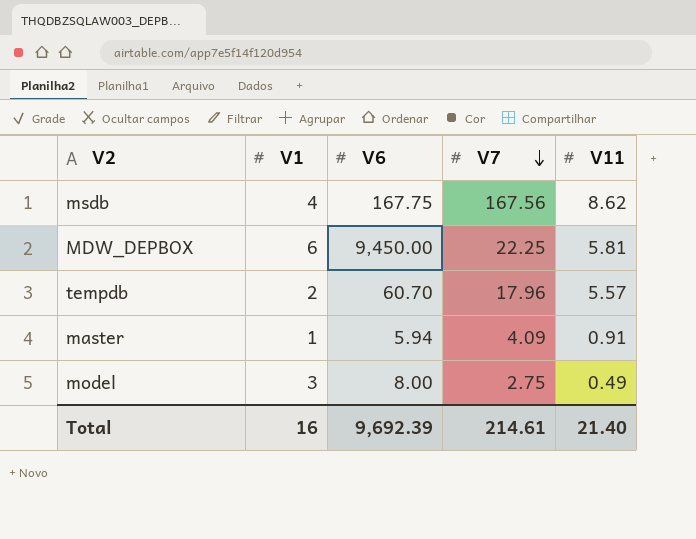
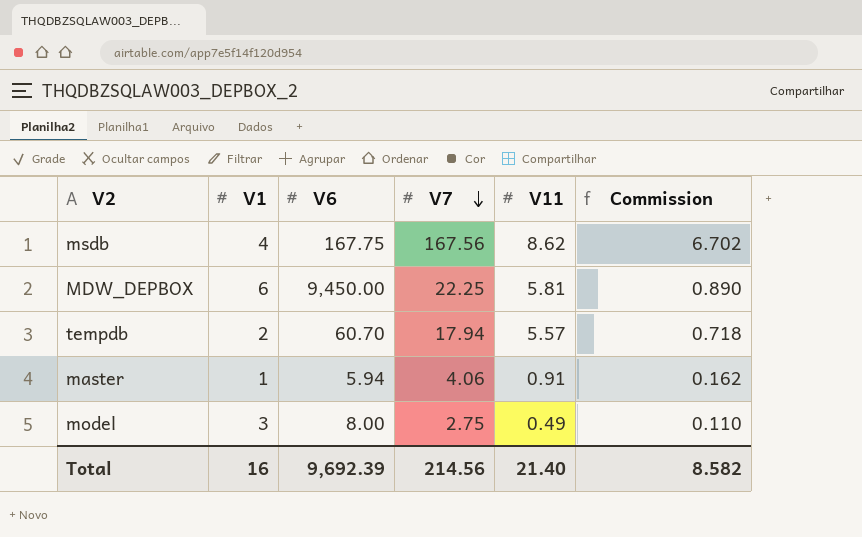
column Commission | formula: none -> [V7] * 0.04
tempdb | V7: 17.96 -> 17.94
master | V7: 4.09 -> 4.06
Total | V7: 214.61 -> 214.56

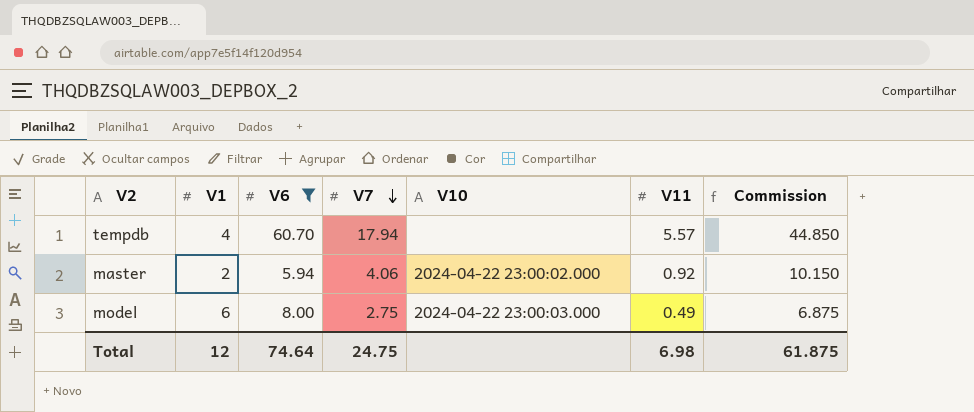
filter: none -> V6 <= 60.70
column V10 | position: none -> 5
column Commission | formula: [V7] * 0.04 -> [V7] * 2.5
tempdb | V1: 2 -> 4
master | V1: 1 -> 2
master | V11: 0.91 -> 0.92
model | V1: 3 -> 6
Total | V1: 16 -> 12
Total | V6: 9,692.39 -> 74.64
Total | V7: 214.56 -> 24.75
Total | V11: 21.40 -> 6.98
Total | Commission: 8.582 -> 61.875

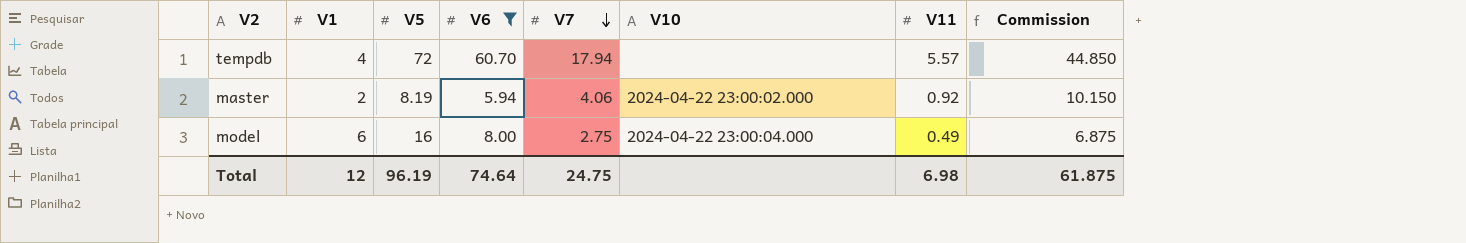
column V5 | position: none -> 3
model | V10: 2024-04-22 23:00:03.000 -> 2024-04-22 23:00:04.000

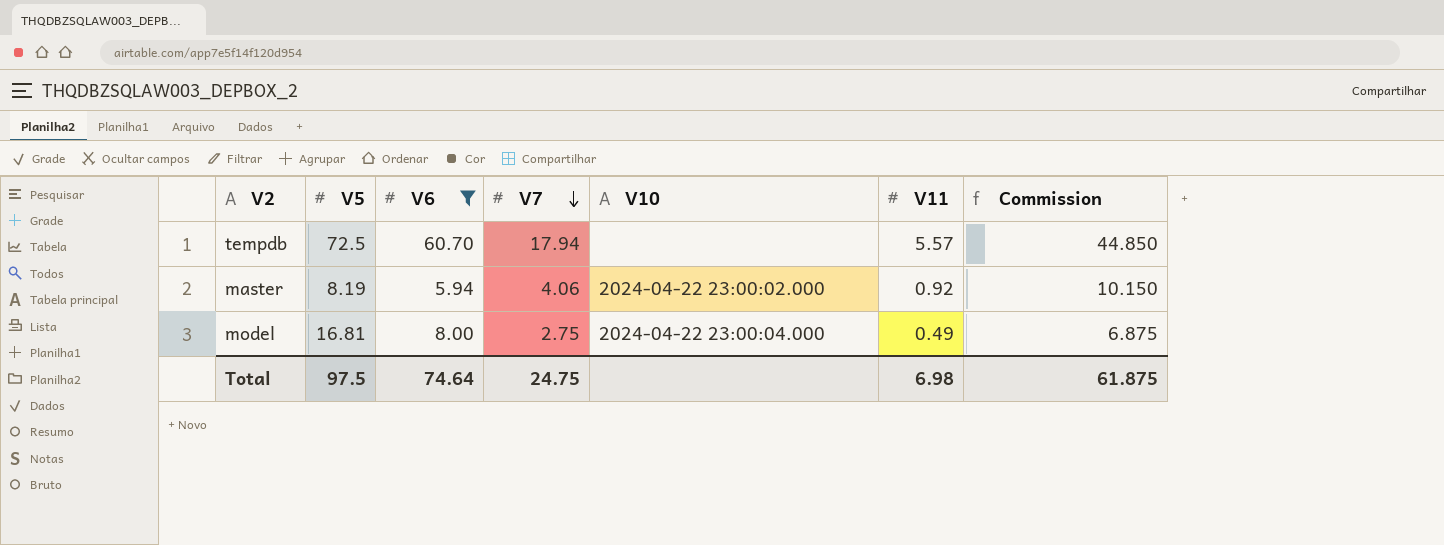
column V1 | position: 2 -> none
tempdb | V5: 72 -> 72.5
model | V5: 16 -> 16.81
Total | V5: 96.19 -> 97.5

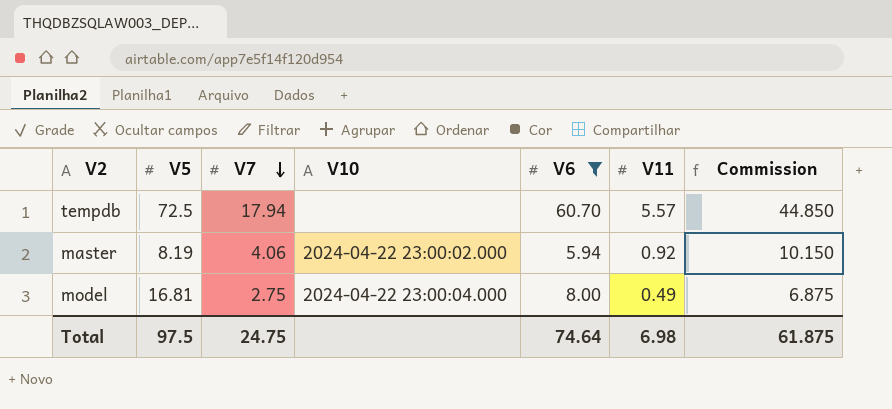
column V6 | position: 3 -> 5

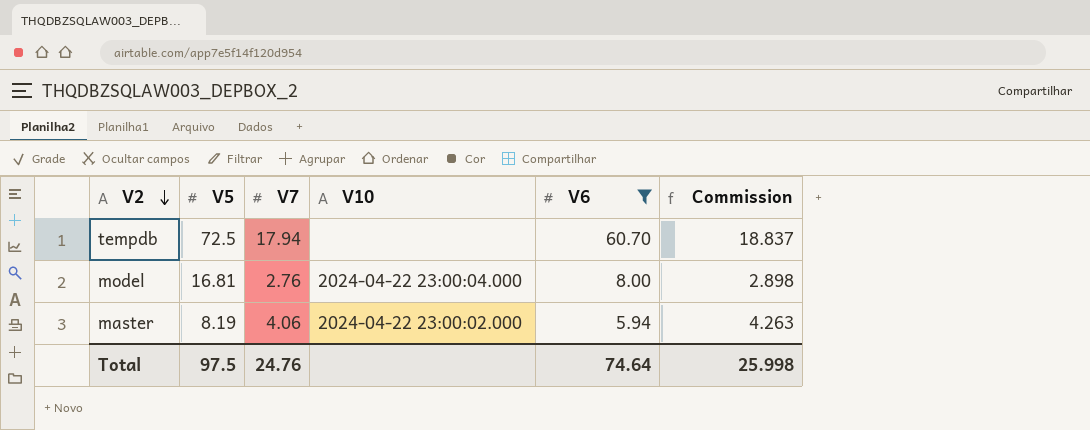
row order: V7 descending -> V2 descending
column V11 | position: 6 -> none
column Commission | formula: [V7] * 2.5 -> [V7] * 1.05
model | V7: 2.75 -> 2.76
Total | V7: 24.75 -> 24.76
Total | Commission: 61.875 -> 25.998

